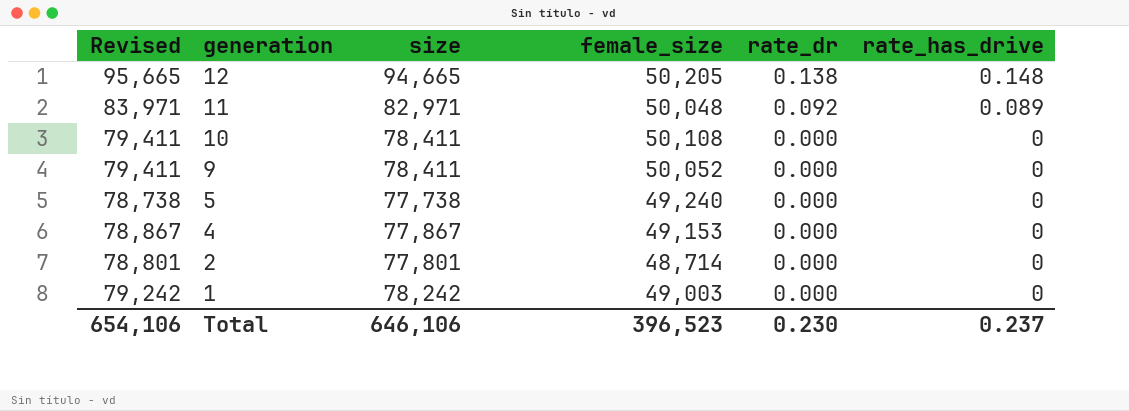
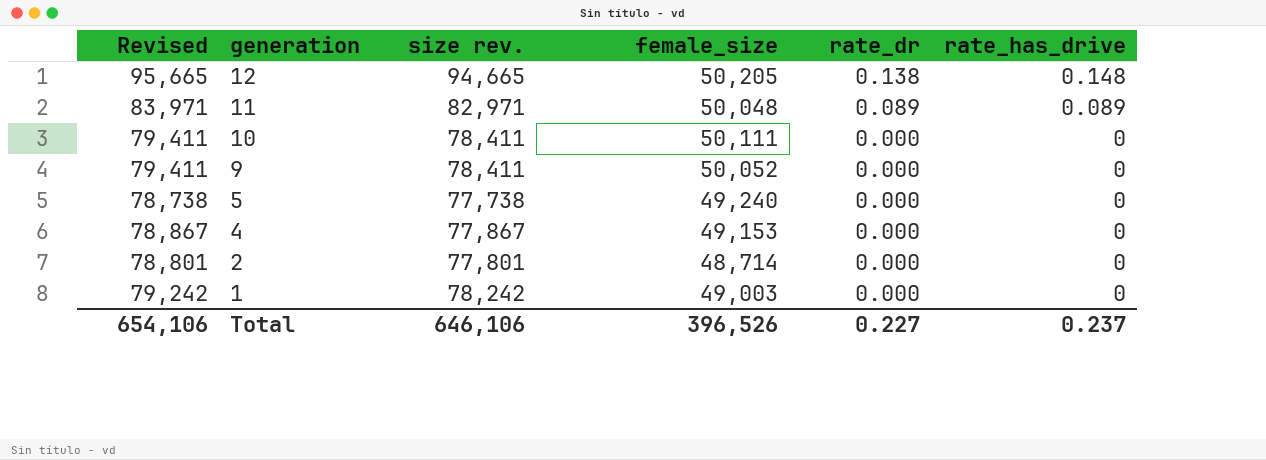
column name: size -> size rev.
11 | rate_dr: 0.092 -> 0.089
10 | female_size: 50,108 -> 50,111
Total | female_size: 396,523 -> 396,526
Total | rate_dr: 0.230 -> 0.227

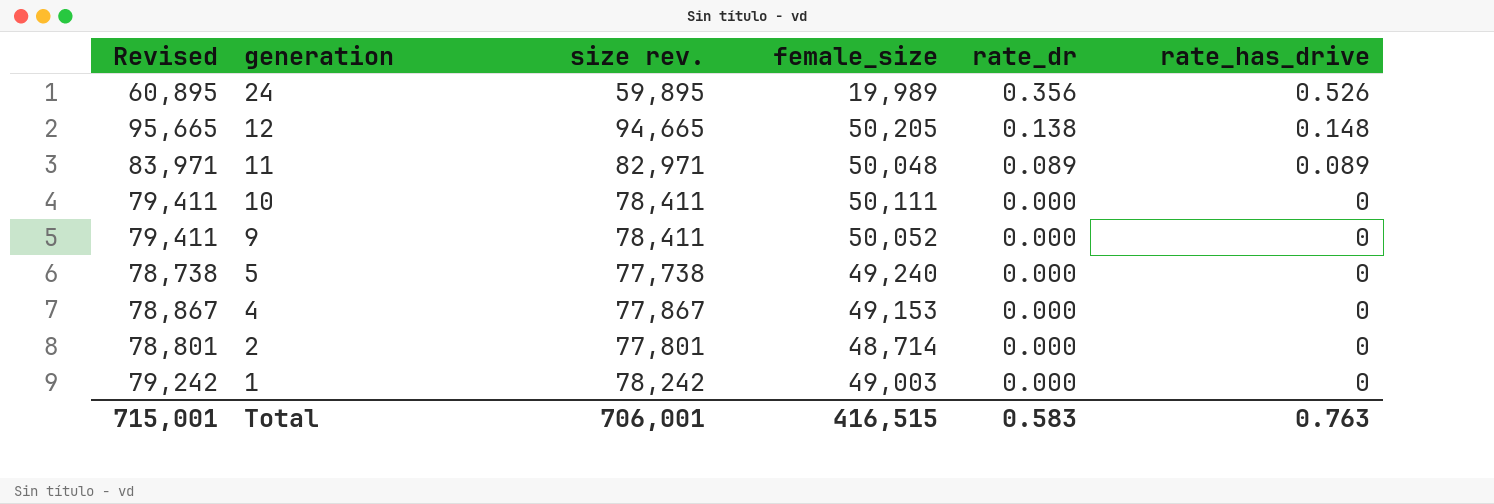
row 24: none -> 60,895 | 59,895 | 19,989 | 0.356 | 0.526
Total | Revised: 654,106 -> 715,001
Total | size rev.: 646,106 -> 706,001
Total | female_size: 396,526 -> 416,515
Total | rate_dr: 0.227 -> 0.583
Total | rate_has_drive: 0.237 -> 0.763

